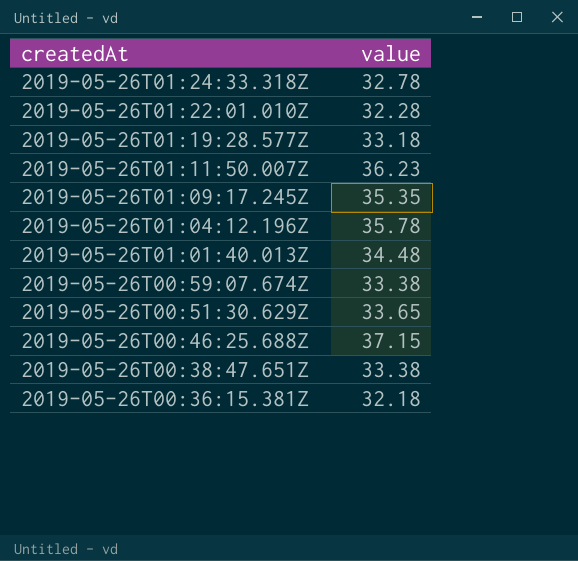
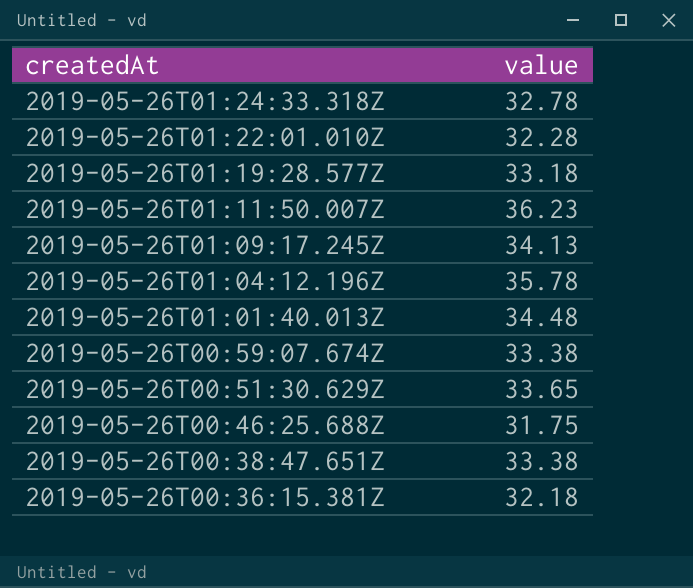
2019-05-26T01:09:17.245Z | value: 35.35 -> 34.13
2019-05-26T00:46:25.688Z | value: 37.15 -> 31.75

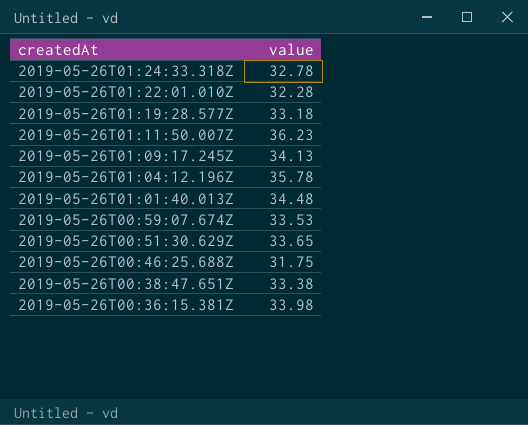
2019-05-26T00:59:07.674Z | value: 33.38 -> 33.53
2019-05-26T00:36:15.381Z | value: 32.18 -> 33.98

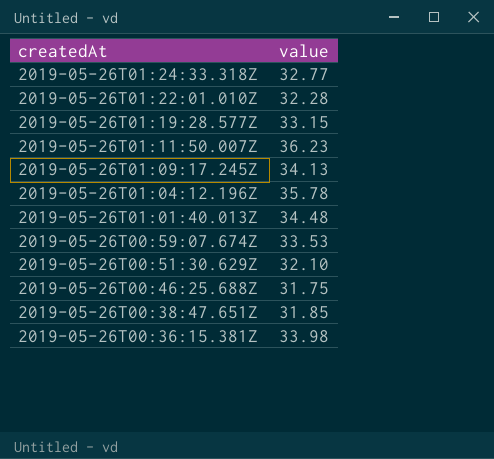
2019-05-26T01:24:33.318Z | value: 32.78 -> 32.77
2019-05-26T01:19:28.577Z | value: 33.18 -> 33.15
2019-05-26T00:51:30.629Z | value: 33.65 -> 32.10
2019-05-26T00:38:47.651Z | value: 33.38 -> 31.85

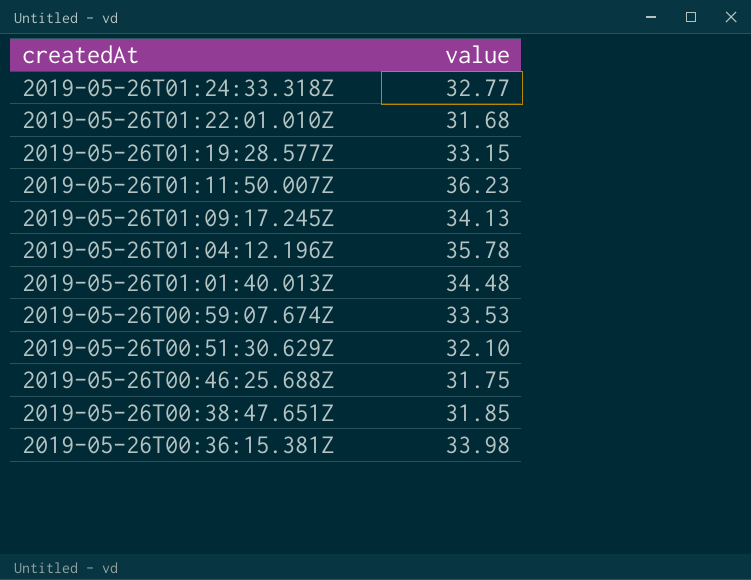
2019-05-26T01:22:01.010Z | value: 32.28 -> 31.68

